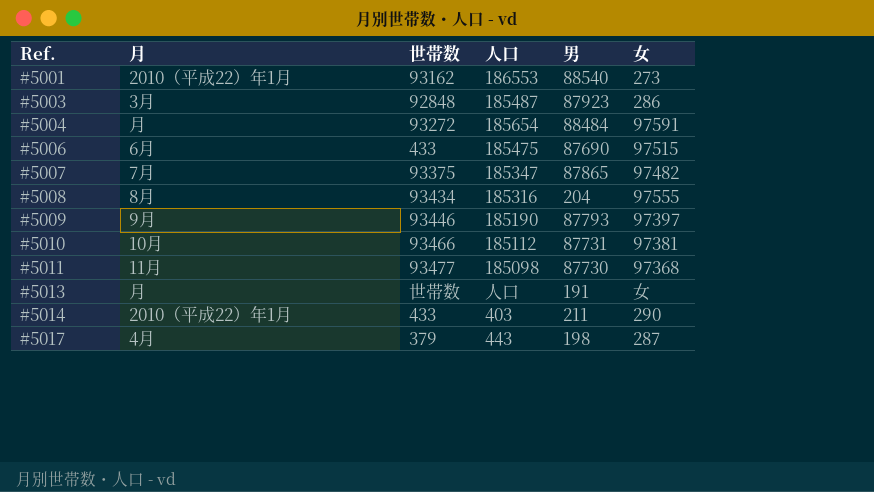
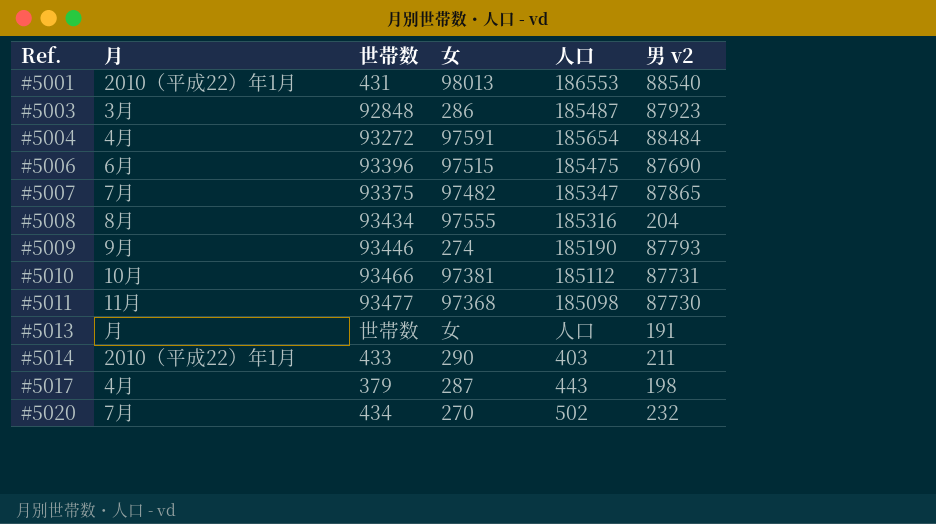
column 女 | position: 6 -> 4
column name: 男 -> 男 v2
#5001 | 世帯数: 93162 -> 431
#5001 | 女: 273 -> 98013
#5004 | 月: 月 -> 4月
#5006 | 世帯数: 433 -> 93396
#5009 | 女: 97397 -> 274
row #5020: none -> 7月 | 434 | 270 | 502 | 232

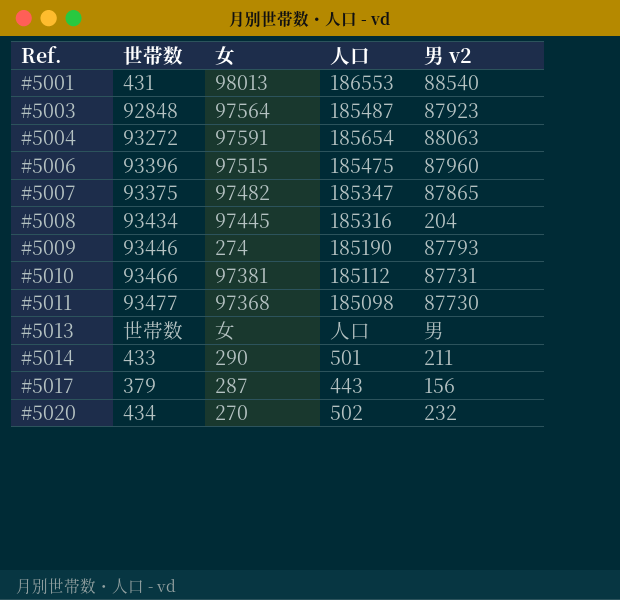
column 月 | position: 2 -> none
#5003 | 女: 286 -> 97564
#5004 | 男 v2: 88484 -> 88063
#5006 | 男 v2: 87690 -> 87960
#5008 | 女: 97555 -> 97445
#5013 | 男 v2: 191 -> 男
#5014 | 人口: 403 -> 501
#5017 | 男 v2: 198 -> 156

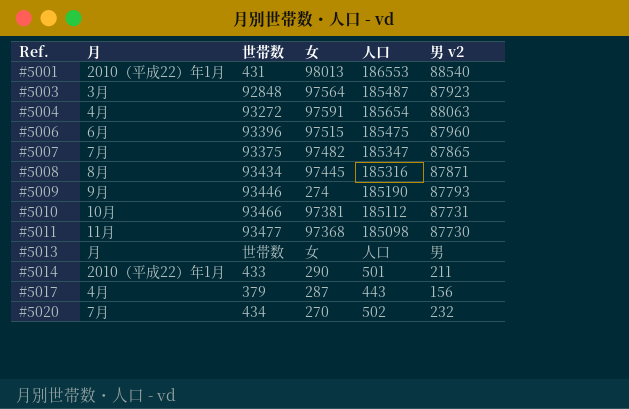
column 月 | position: none -> 2
#5008 | 男 v2: 204 -> 87871

